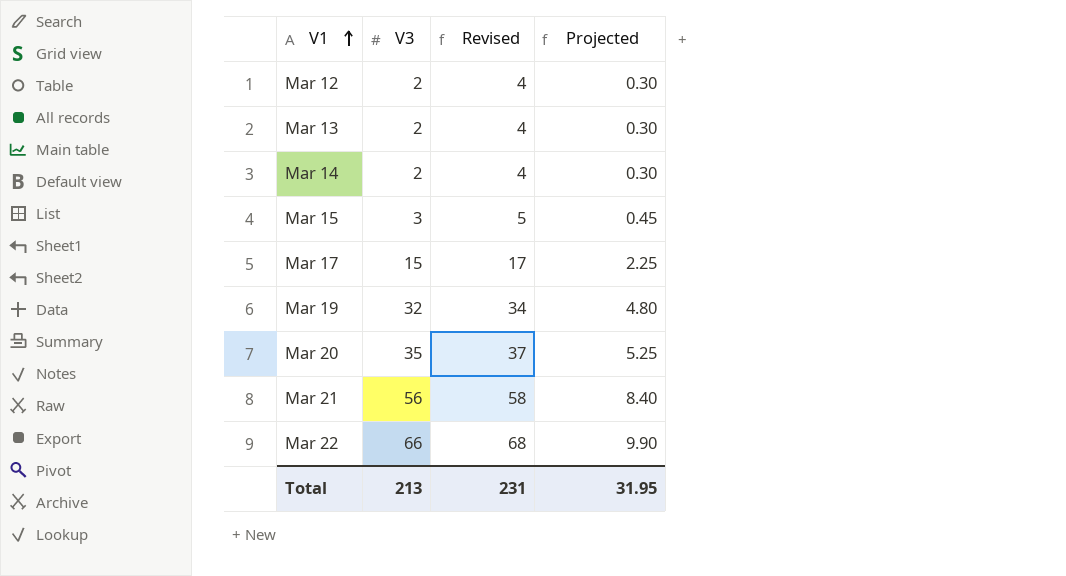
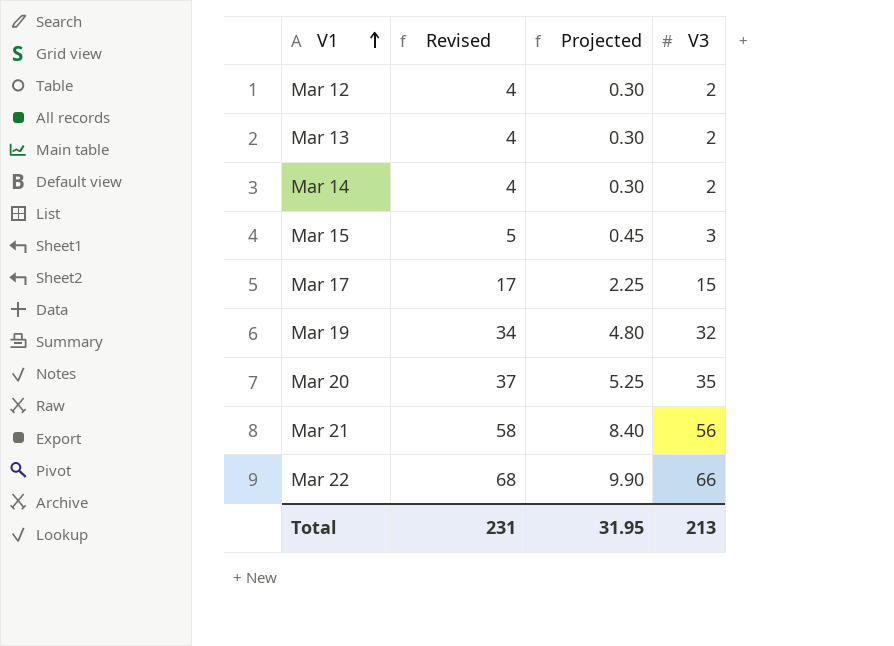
column V3 | position: 2 -> 4

